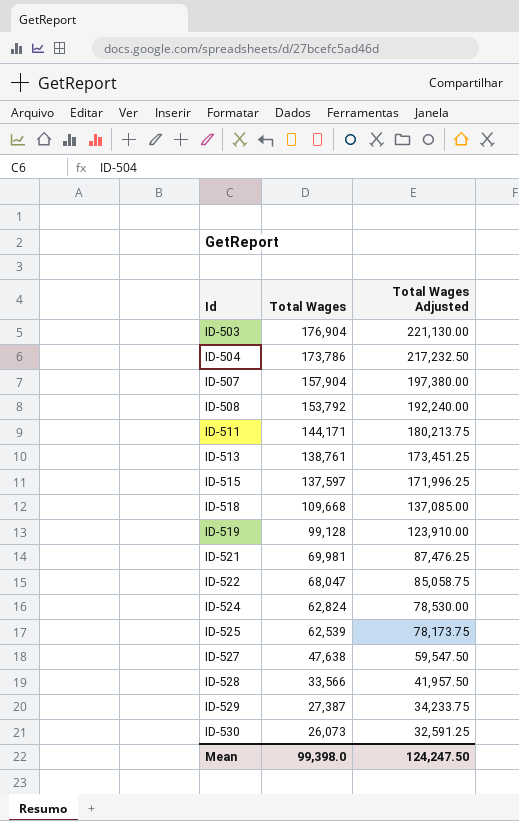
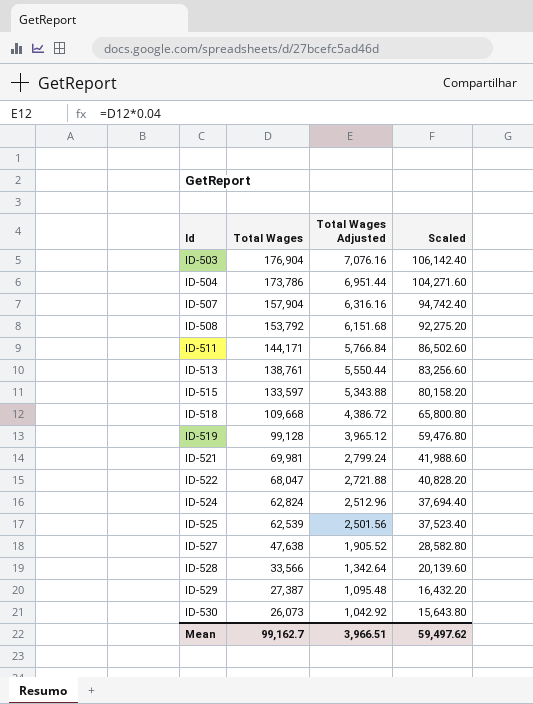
column Total Wages Adjusted | formula: [Total Wages] * 1.25 -> [Total Wages] * 0.04
column Scaled | formula: none -> [Total Wages] * 0.6
ID-515 | Total Wages: 137,597 -> 133,597
Mean | Total Wages: 99,398.0 -> 99,162.7
Mean | Total Wages Adjusted: 124,247.50 -> 3,966.51

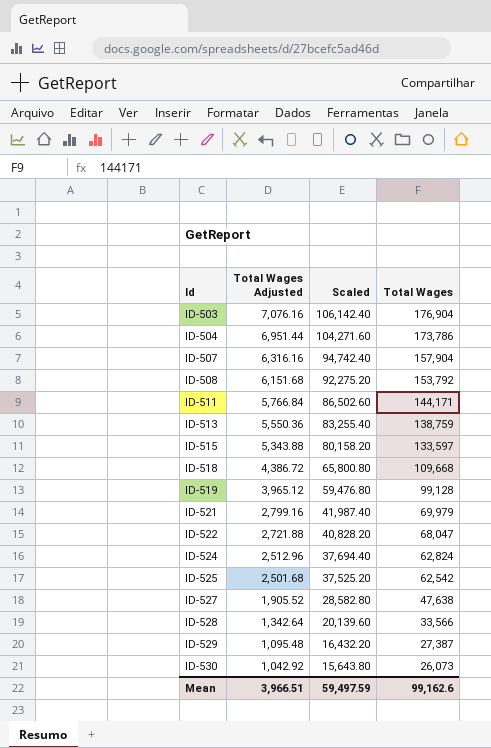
column Total Wages | position: 2 -> 4
ID-513 | Total Wages Adjusted: 5,550.44 -> 5,550.36
ID-513 | Scaled: 83,256.60 -> 83,255.40
ID-513 | Total Wages: 138,761 -> 138,759
ID-521 | Total Wages Adjusted: 2,799.24 -> 2,799.16
ID-521 | Scaled: 41,988.60 -> 41,987.40
ID-521 | Total Wages: 69,981 -> 69,979
ID-525 | Total Wages Adjusted: 2,501.56 -> 2,501.68
ID-525 | Scaled: 37,523.40 -> 37,525.20
ID-525 | Total Wages: 62,539 -> 62,542
Mean | Scaled: 59,497.62 -> 59,497.59
Mean | Total Wages: 99,162.7 -> 99,162.6

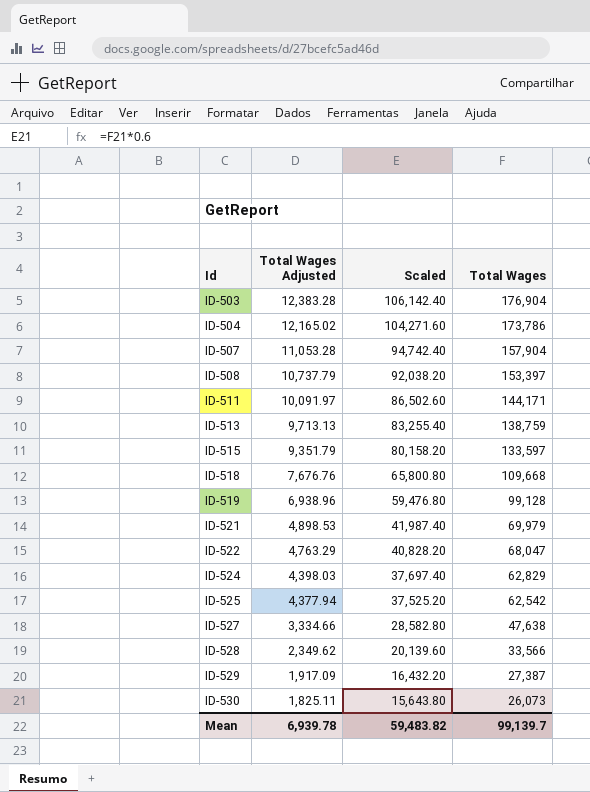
column Total Wages Adjusted | formula: [Total Wages] * 0.04 -> [Total Wages] * 0.07
ID-508 | Scaled: 92,275.20 -> 92,038.20
ID-508 | Total Wages: 153,792 -> 153,397
ID-524 | Scaled: 37,694.40 -> 37,697.40
ID-524 | Total Wages: 62,824 -> 62,829
Mean | Total Wages Adjusted: 3,966.51 -> 6,939.78
Mean | Scaled: 59,497.59 -> 59,483.82
Mean | Total Wages: 99,162.6 -> 99,139.7

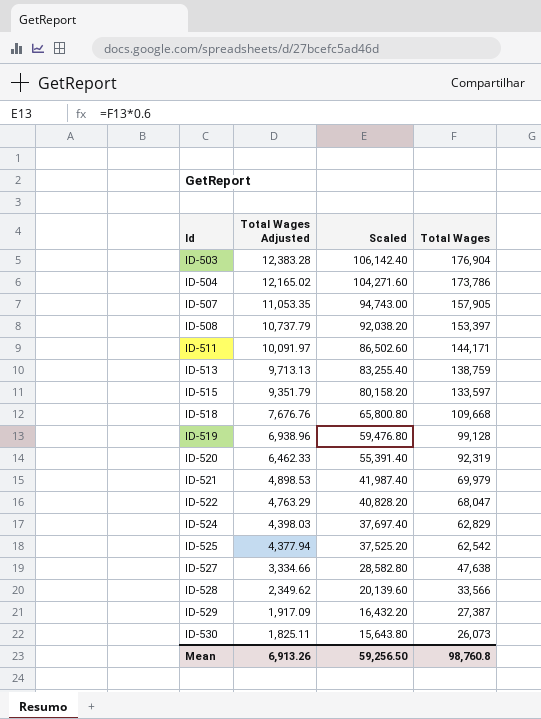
ID-507 | Total Wages Adjusted: 11,053.28 -> 11,053.35
ID-507 | Scaled: 94,742.40 -> 94,743.00
ID-507 | Total Wages: 157,904 -> 157,905
row ID-520: none -> 6,462.33 | 55,391.40 | 92,319
Mean | Total Wages Adjusted: 6,939.78 -> 6,913.26
Mean | Scaled: 59,483.82 -> 59,256.50
Mean | Total Wages: 99,139.7 -> 98,760.8

